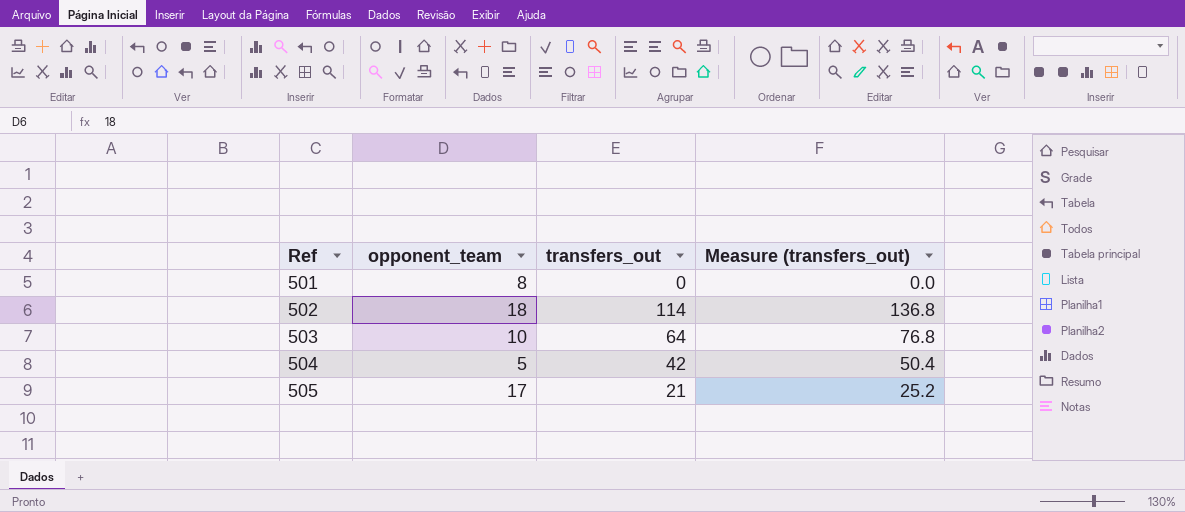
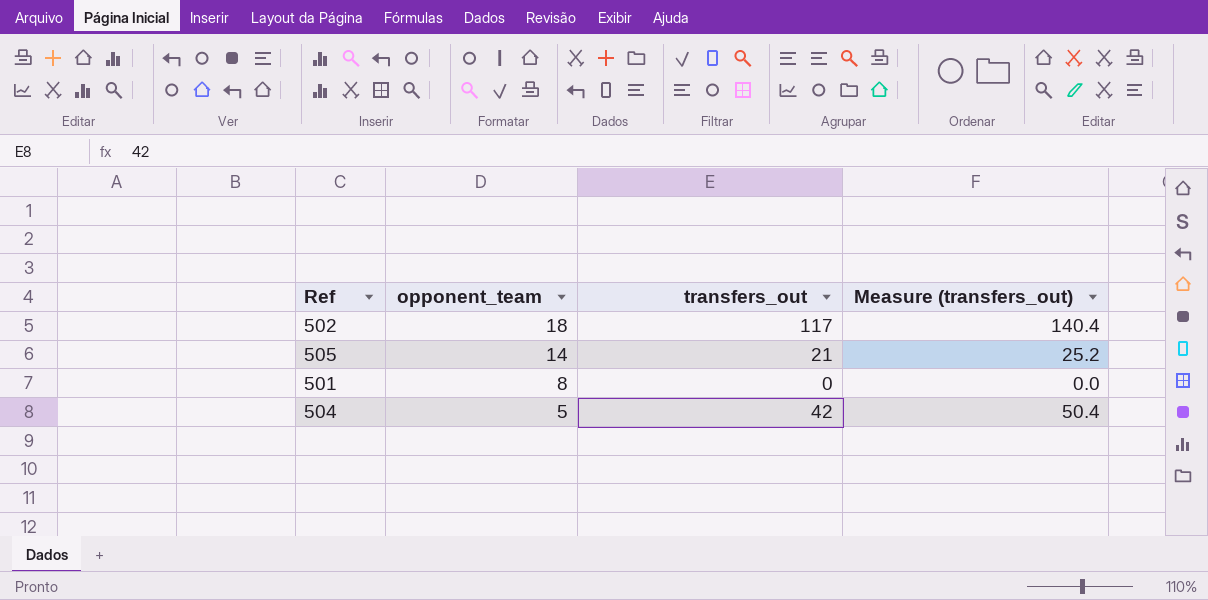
row order: Ref ascending -> opponent_team descending
row 503: 10 | 64 | 76.8 -> none
502 | transfers_out: 114 -> 117
502 | Measure (transfers_out): 136.8 -> 140.4
505 | opponent_team: 17 -> 14

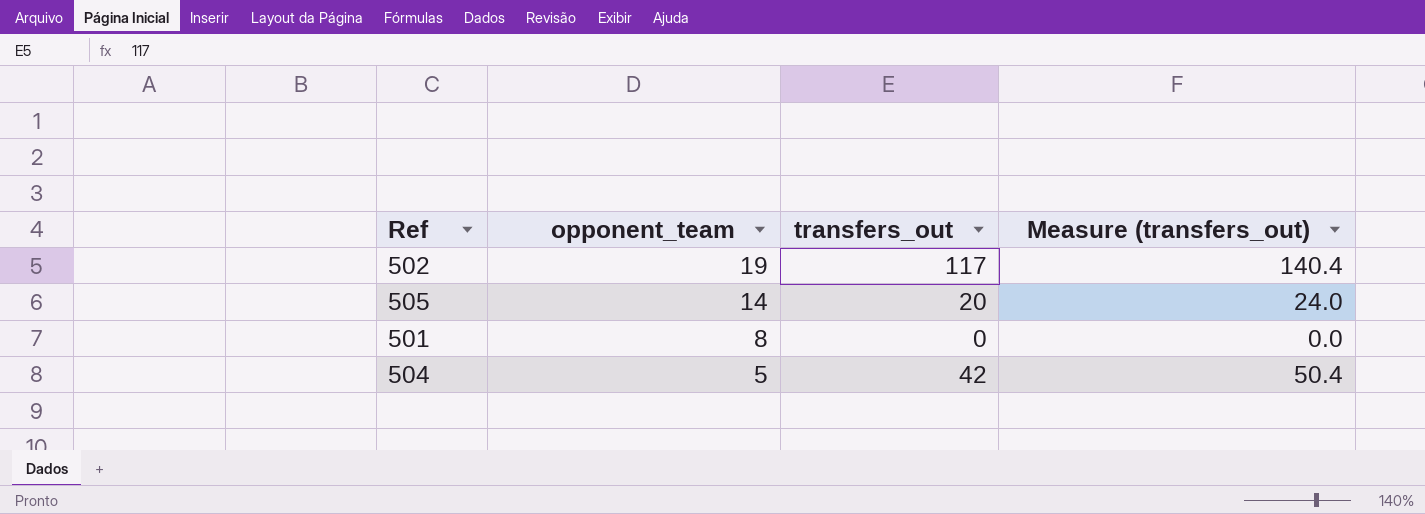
502 | opponent_team: 18 -> 19
505 | transfers_out: 21 -> 20
505 | Measure (transfers_out): 25.2 -> 24.0

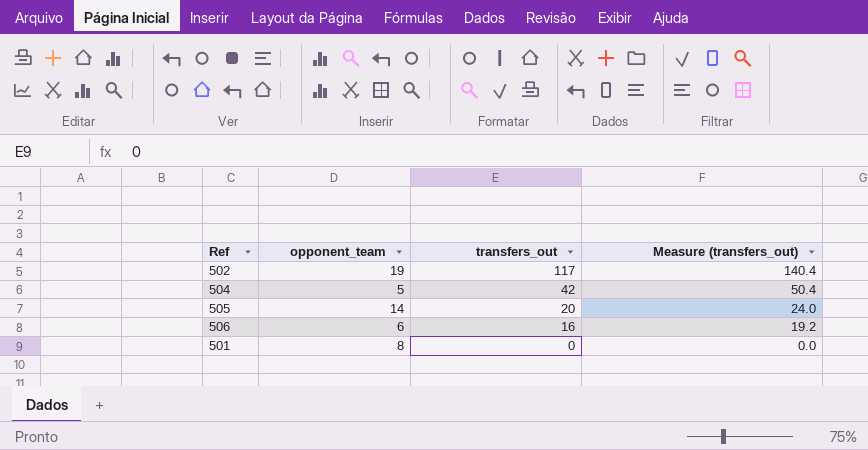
row order: opponent_team descending -> transfers_out descending
row 506: none -> 6 | 16 | 19.2

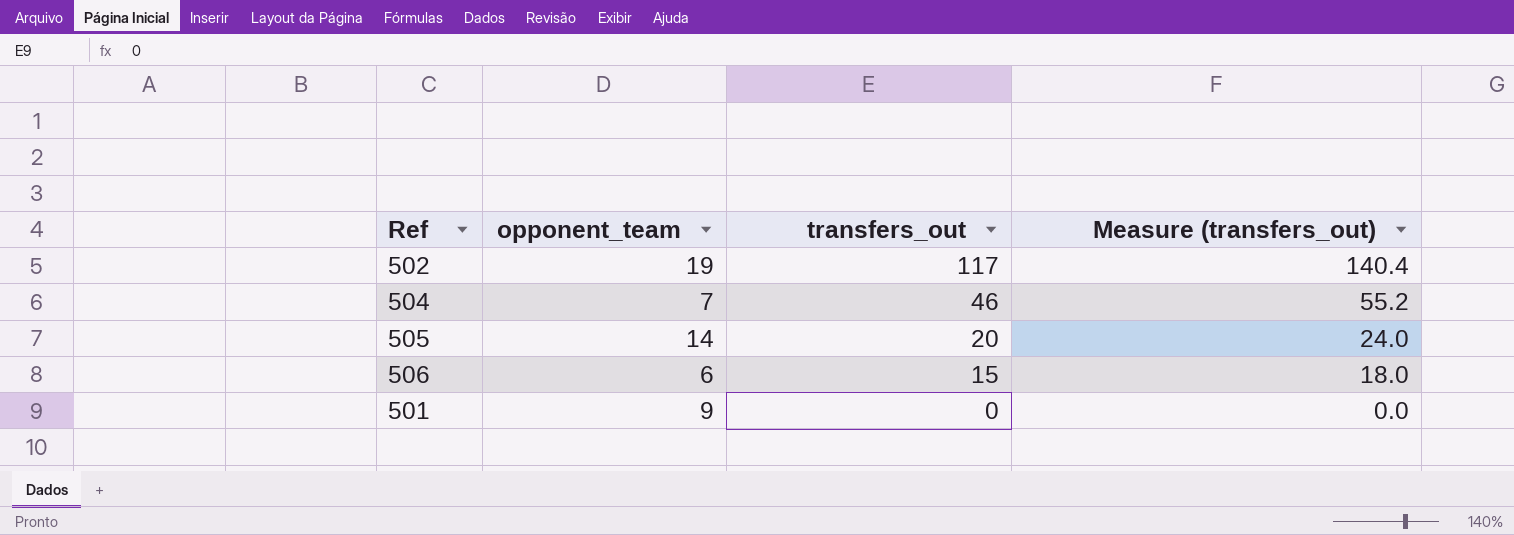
504 | opponent_team: 5 -> 7
504 | transfers_out: 42 -> 46
504 | Measure (transfers_out): 50.4 -> 55.2
506 | transfers_out: 16 -> 15
506 | Measure (transfers_out): 19.2 -> 18.0
501 | opponent_team: 8 -> 9

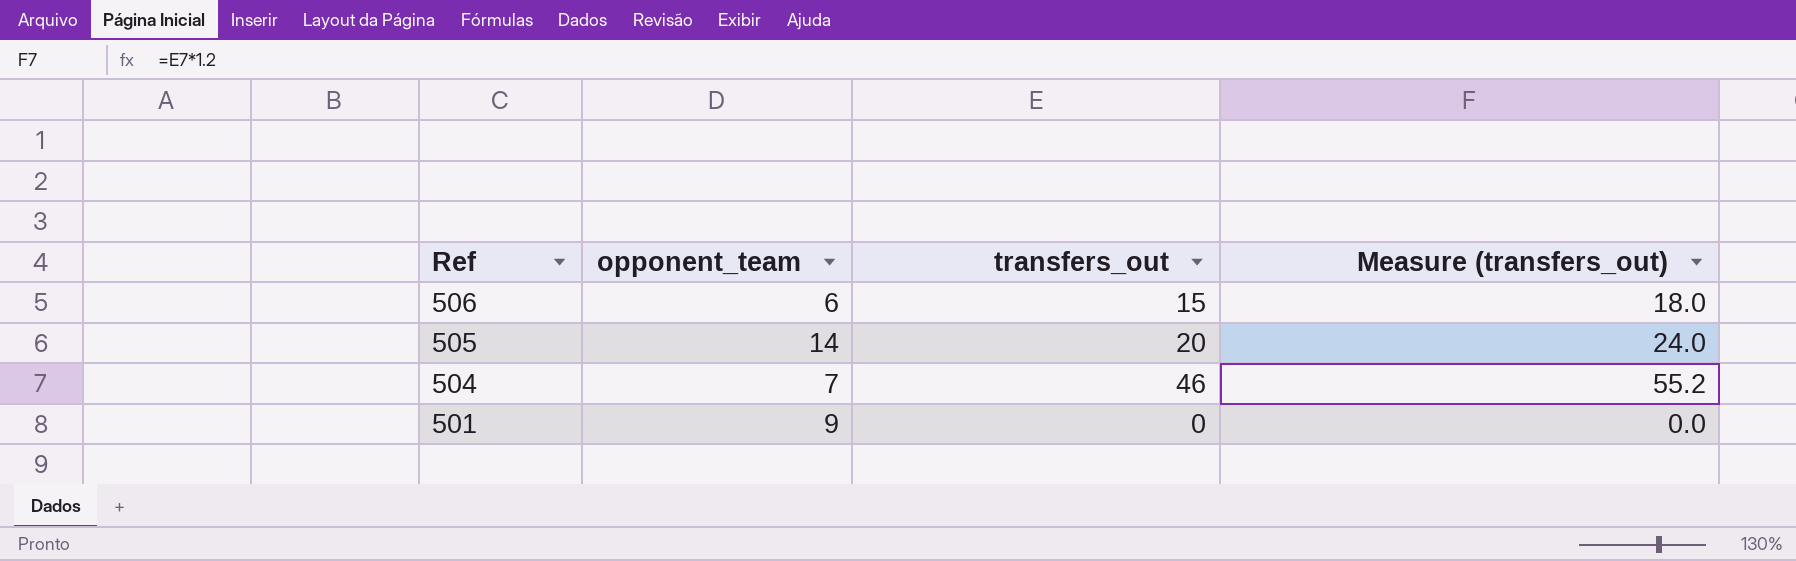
row order: transfers_out descending -> Ref descending
row 502: 19 | 117 | 140.4 -> none

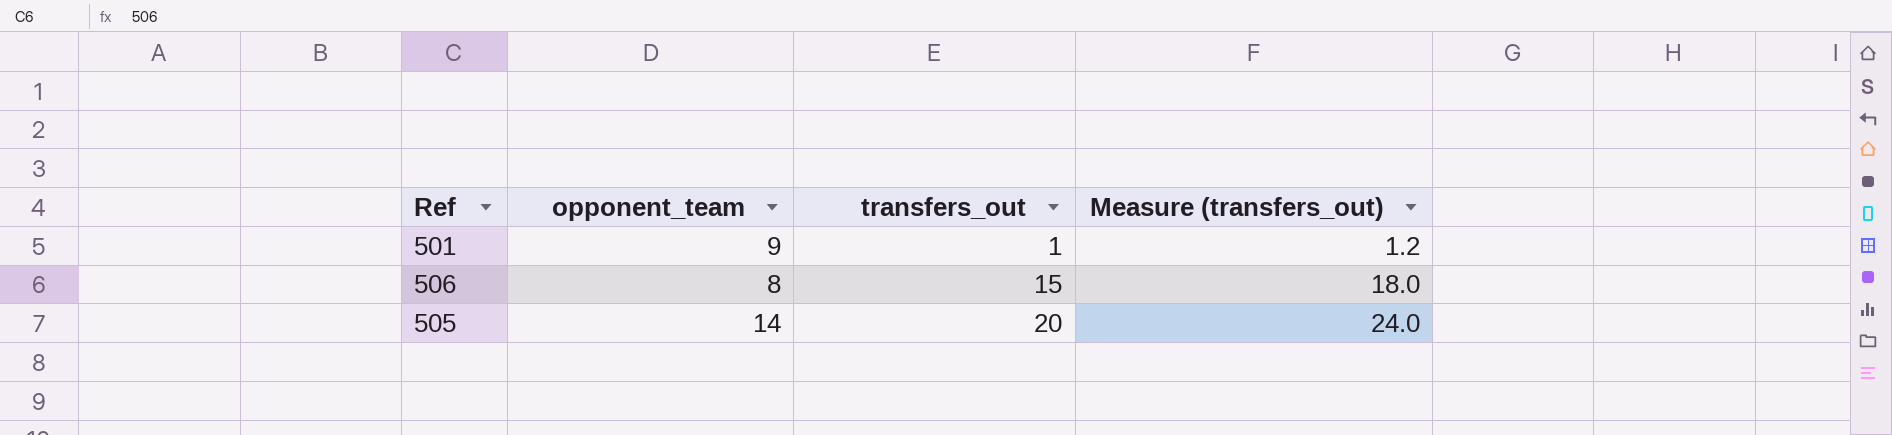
row order: Ref descending -> transfers_out ascending
row 504: 7 | 46 | 55.2 -> none
501 | transfers_out: 0 -> 1
501 | Measure (transfers_out): 0.0 -> 1.2
506 | opponent_team: 6 -> 8

